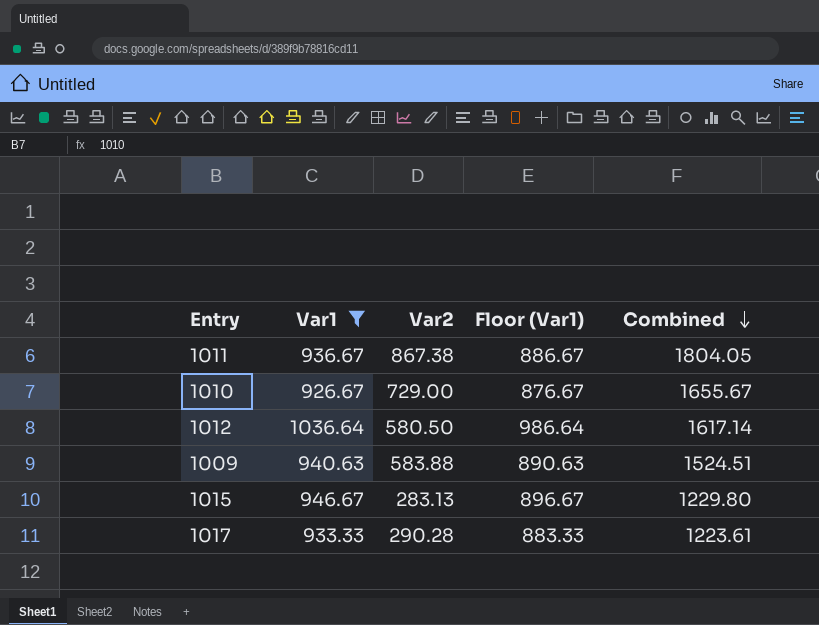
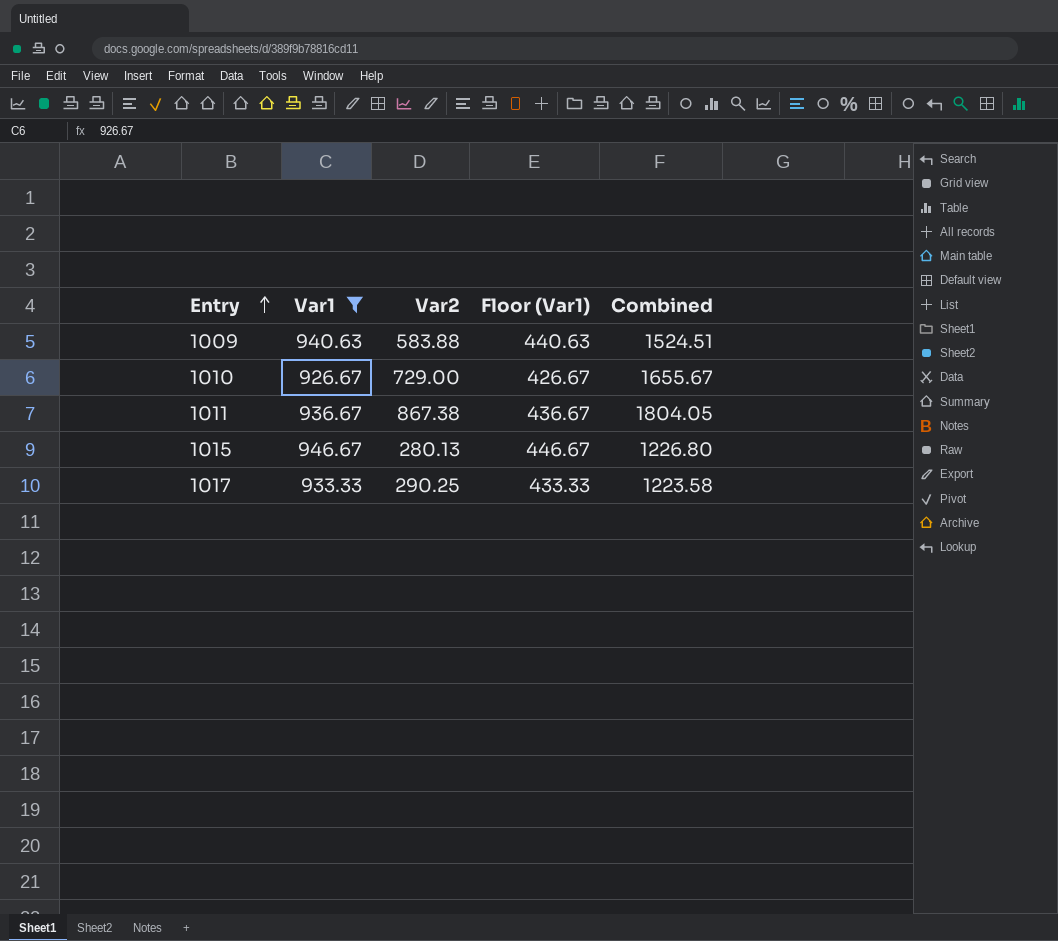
row order: Combined descending -> Entry ascending
column Floor (Var1) | formula: [Var1] - 50 -> [Var1] - 500
row 1012: 1036.64 | 580.50 | 986.64 | 1617.14 -> none
1015 | Var2: 283.13 -> 280.13
1015 | Combined: 1229.80 -> 1226.80
1017 | Var2: 290.28 -> 290.25
1017 | Combined: 1223.61 -> 1223.58

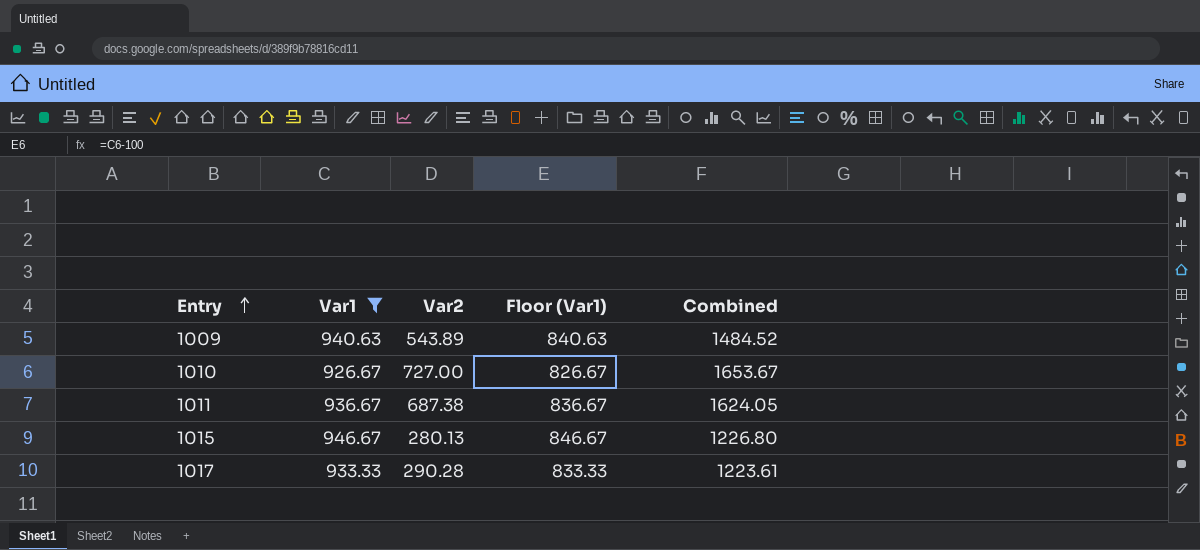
column Floor (Var1) | formula: [Var1] - 500 -> [Var1] - 100
1009 | Var2: 583.88 -> 543.89
1009 | Combined: 1524.51 -> 1484.52
1010 | Var2: 729.00 -> 727.00
1010 | Combined: 1655.67 -> 1653.67
1011 | Var2: 867.38 -> 687.38
1011 | Combined: 1804.05 -> 1624.05
1017 | Var2: 290.25 -> 290.28
1017 | Combined: 1223.58 -> 1223.61

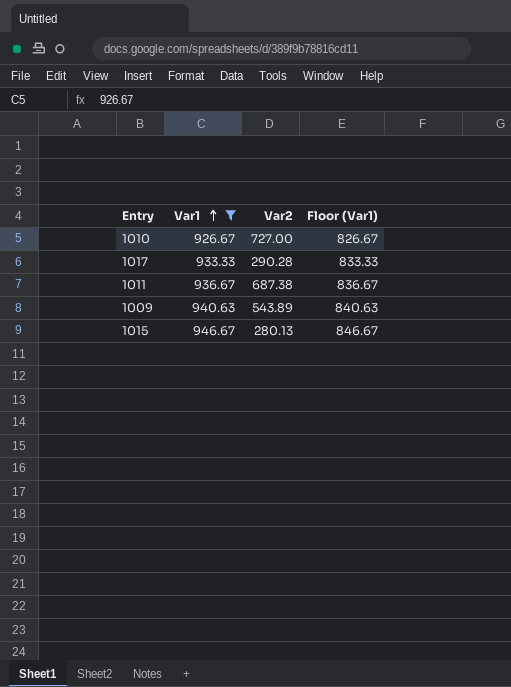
row order: Entry ascending -> Var1 ascending
column Combined | formula: [Var1] + [Var2] -> none

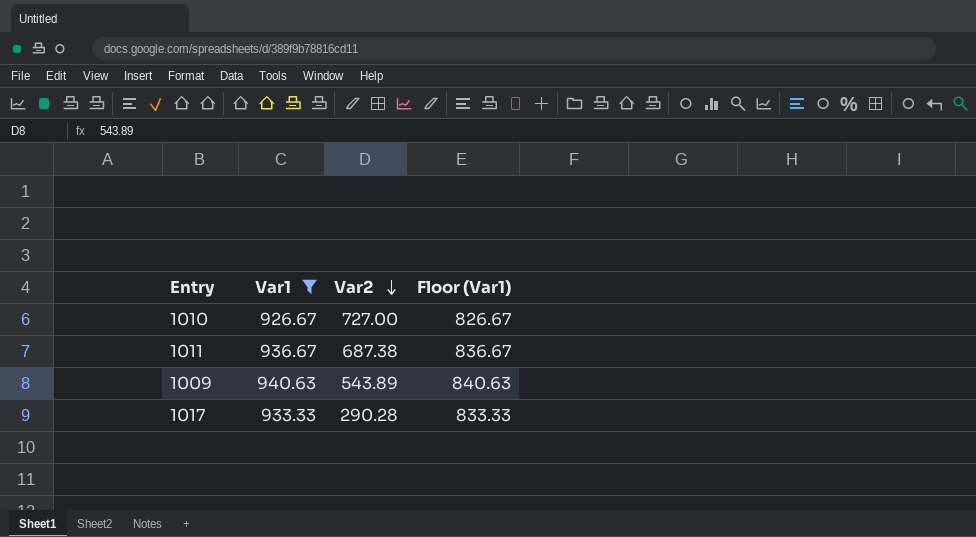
row order: Var1 ascending -> Var2 descending
row 1015: 946.67 | 280.13 | 846.67 -> none

